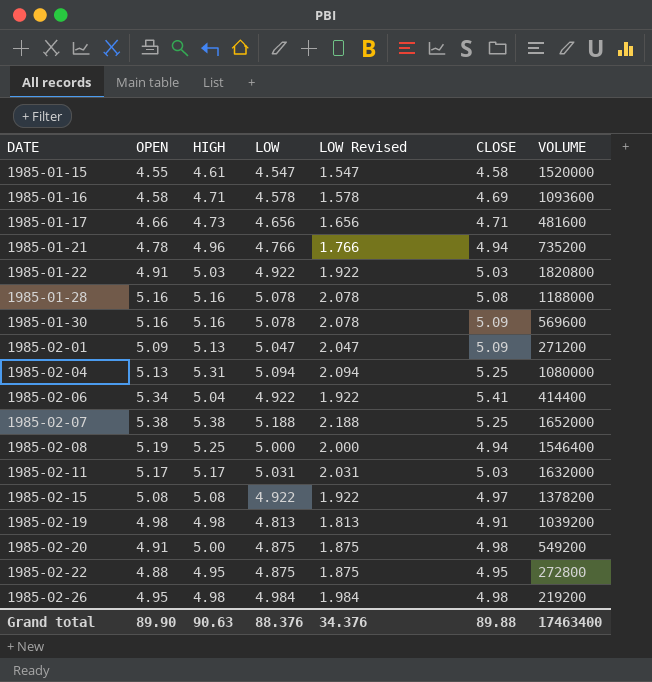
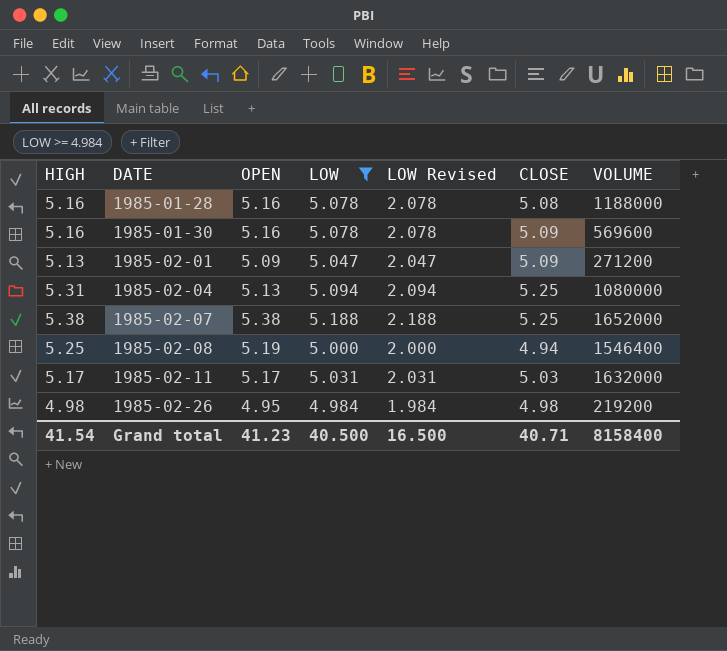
filter: none -> LOW >= 4.984
column HIGH | position: 3 -> 1
Grand total | HIGH: 90.63 -> 41.54
Grand total | OPEN: 89.90 -> 41.23
Grand total | LOW: 88.376 -> 40.500
Grand total | LOW Revised: 34.376 -> 16.500
Grand total | CLOSE: 89.88 -> 40.71
Grand total | VOLUME: 17463400 -> 8158400

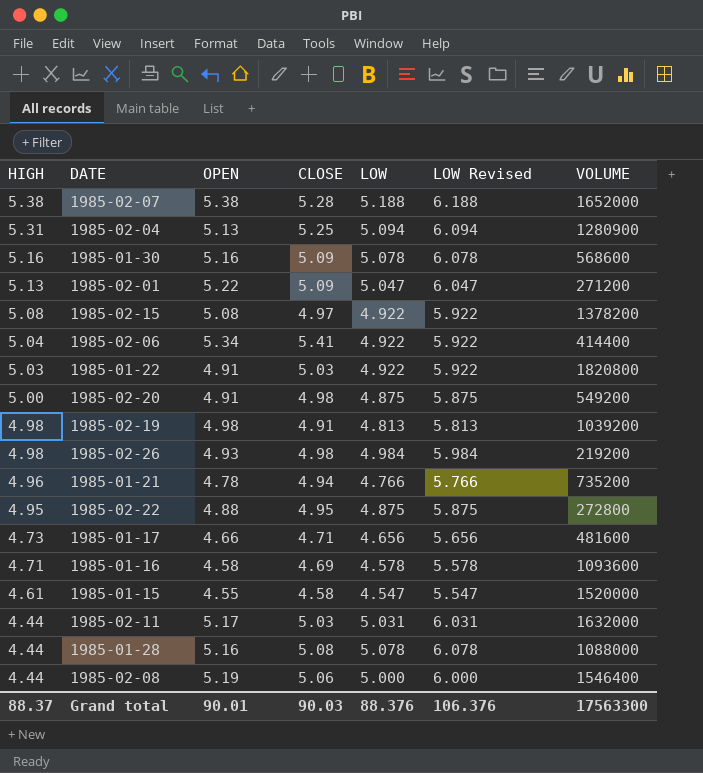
filter: LOW >= 4.984 -> none
row order: DATE ascending -> HIGH descending
column CLOSE | position: 6 -> 4
column LOW Revised | formula: [LOW] - 3 -> [LOW] + 1
1985-02-07 | CLOSE: 5.25 -> 5.28
1985-02-04 | VOLUME: 1080000 -> 1280900
1985-01-30 | VOLUME: 569600 -> 568600
1985-02-01 | OPEN: 5.09 -> 5.22
1985-02-26 | OPEN: 4.95 -> 4.93
1985-02-11 | HIGH: 5.17 -> 4.44
1985-01-28 | HIGH: 5.16 -> 4.44
1985-01-28 | VOLUME: 1188000 -> 1088000
1985-02-08 | HIGH: 5.25 -> 4.44
1985-02-08 | CLOSE: 4.94 -> 5.06
Grand total | HIGH: 41.54 -> 88.37
Grand total | OPEN: 41.23 -> 90.01
Grand total | CLOSE: 40.71 -> 90.03
Grand total | LOW: 40.500 -> 88.376
Grand total | LOW Revised: 16.500 -> 106.376
Grand total | VOLUME: 8158400 -> 17563300

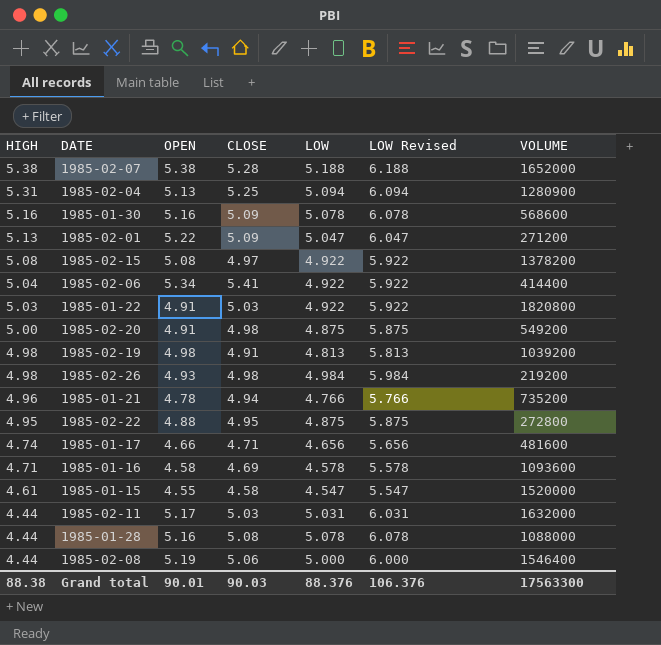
1985-01-17 | HIGH: 4.73 -> 4.74
Grand total | HIGH: 88.37 -> 88.38

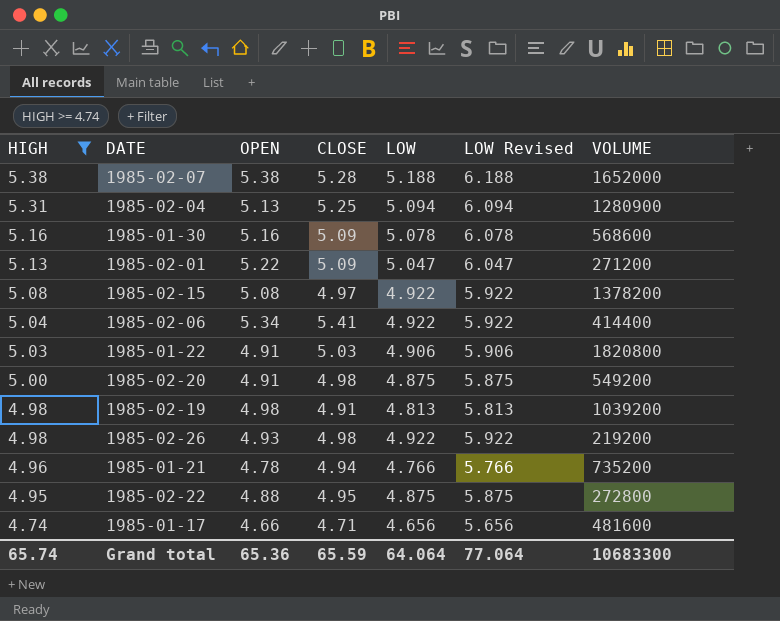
filter: none -> HIGH >= 4.74
1985-01-22 | LOW: 4.922 -> 4.906
1985-01-22 | LOW Revised: 5.922 -> 5.906
1985-02-26 | LOW: 4.984 -> 4.922
1985-02-26 | LOW Revised: 5.984 -> 5.922
Grand total | HIGH: 88.38 -> 65.74
Grand total | OPEN: 90.01 -> 65.36
Grand total | CLOSE: 90.03 -> 65.59
Grand total | LOW: 88.376 -> 64.064
Grand total | LOW Revised: 106.376 -> 77.064
Grand total | VOLUME: 17563300 -> 10683300

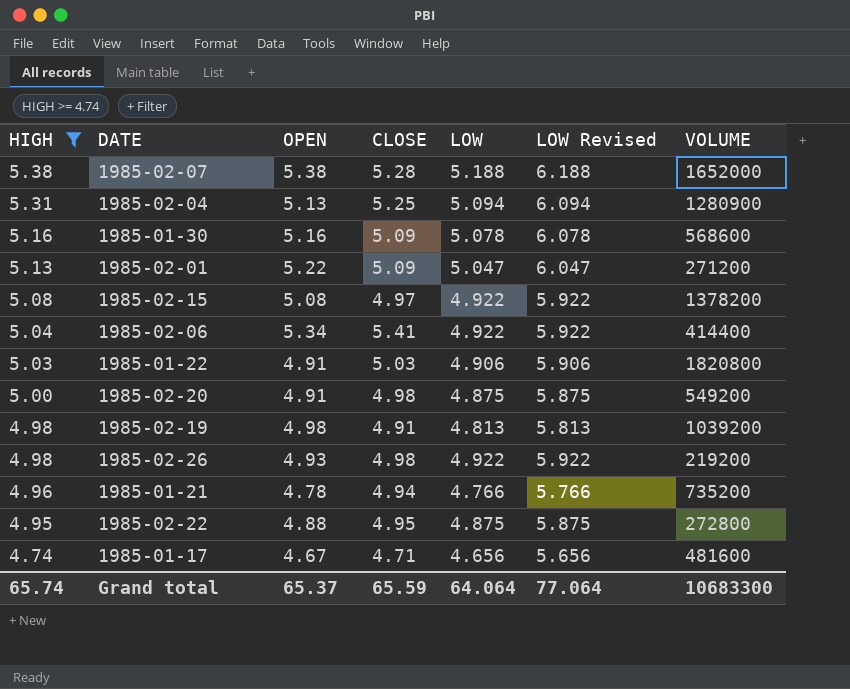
1985-01-17 | OPEN: 4.66 -> 4.67
Grand total | OPEN: 65.36 -> 65.37

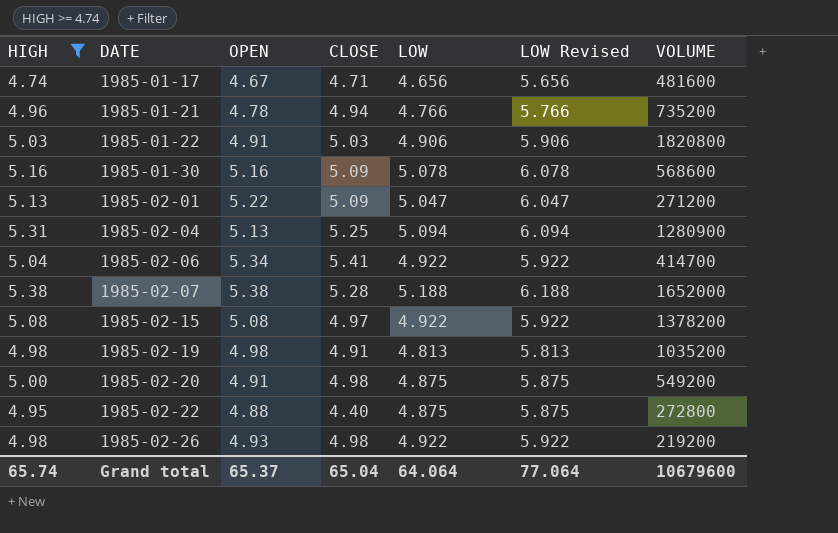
row order: HIGH descending -> DATE ascending
1985-02-06 | VOLUME: 414400 -> 414700
1985-02-19 | VOLUME: 1039200 -> 1035200
1985-02-22 | CLOSE: 4.95 -> 4.40
Grand total | CLOSE: 65.59 -> 65.04
Grand total | VOLUME: 10683300 -> 10679600

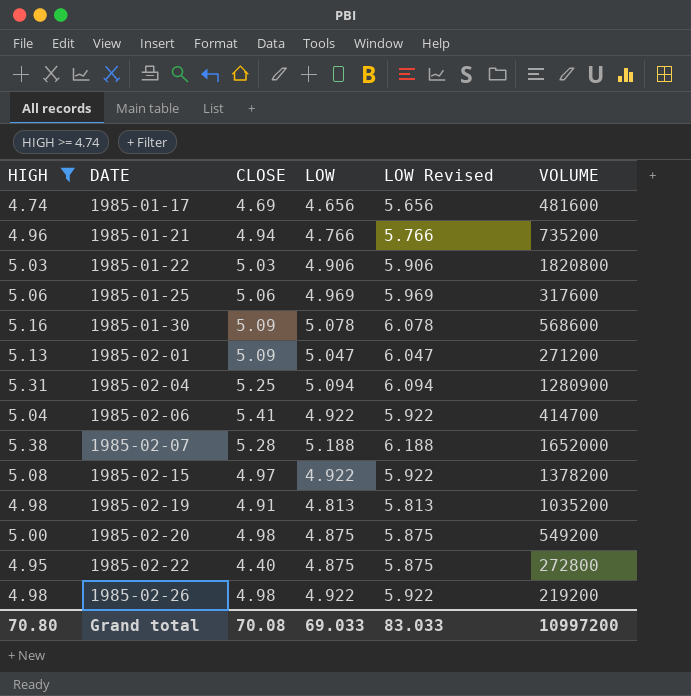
column OPEN | position: 3 -> none
1985-01-17 | CLOSE: 4.71 -> 4.69
row 1985-01-25: none -> 5.06 | 5.06 | 4.969 | 5.969 | 317600
Grand total | HIGH: 65.74 -> 70.80
Grand total | CLOSE: 65.04 -> 70.08
Grand total | LOW: 64.064 -> 69.033
Grand total | LOW Revised: 77.064 -> 83.033
Grand total | VOLUME: 10679600 -> 10997200

